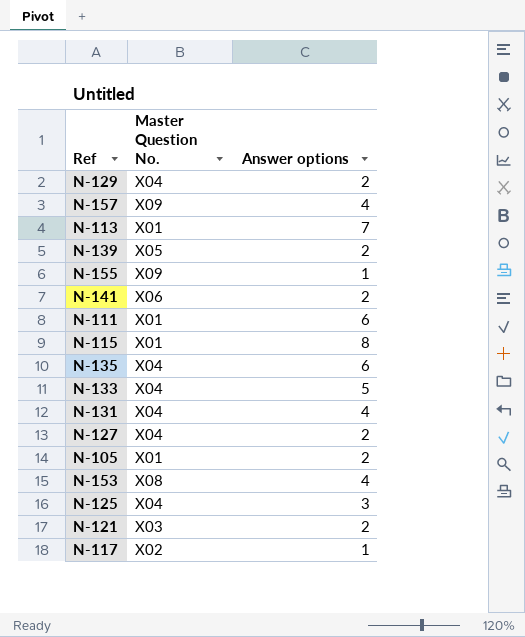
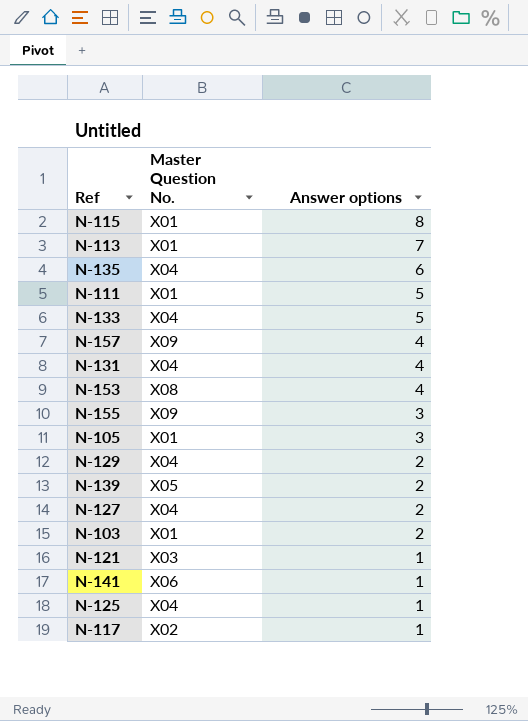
row order: none -> Answer options descending
N-111 | Answer options: 6 -> 5
N-155 | Answer options: 1 -> 3
N-105 | Answer options: 2 -> 3
row N-103: none -> X01 | 2
N-121 | Answer options: 2 -> 1
N-141 | Answer options: 2 -> 1
N-125 | Answer options: 3 -> 1

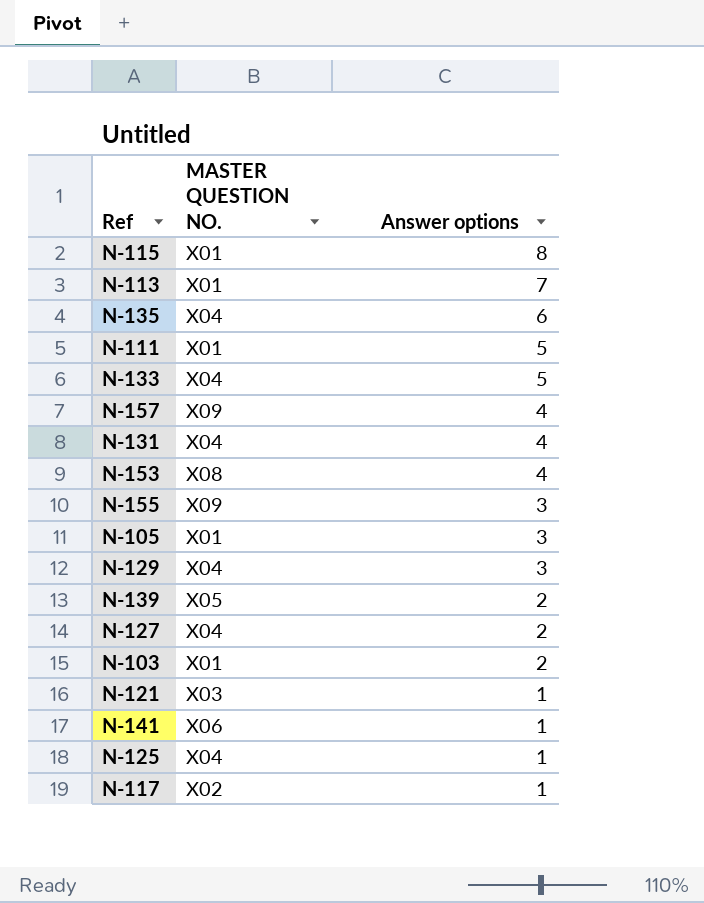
column name: Master Question No. -> MASTER QUESTION NO.
N-129 | Answer options: 2 -> 3

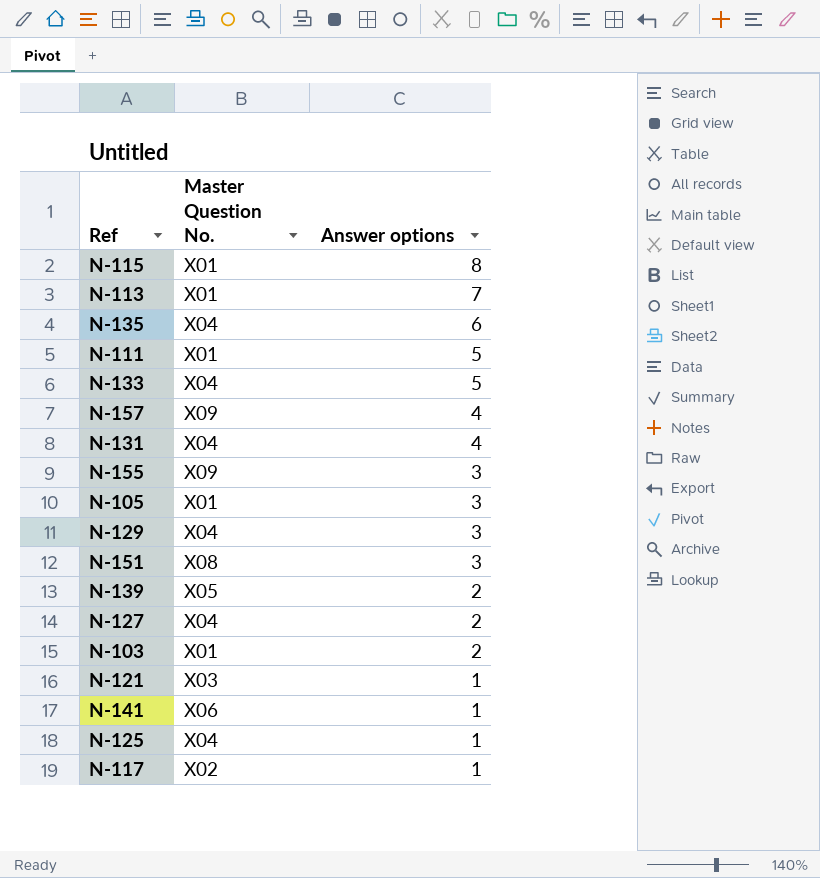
column name: MASTER QUESTION NO. -> Master Question No.
row N-153: X08 | 4 -> none
row N-151: none -> X08 | 3

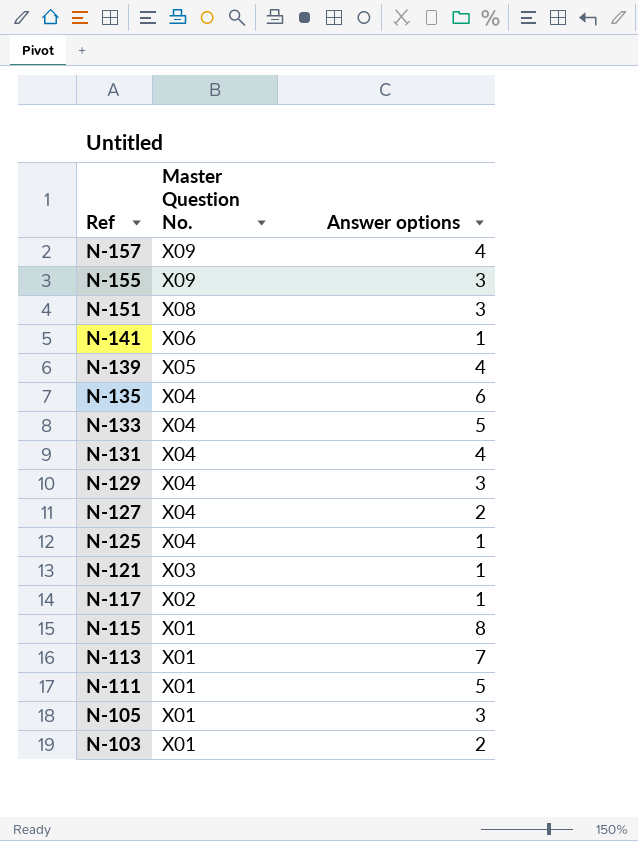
row order: Answer options descending -> Ref descending
N-139 | Answer options: 2 -> 4

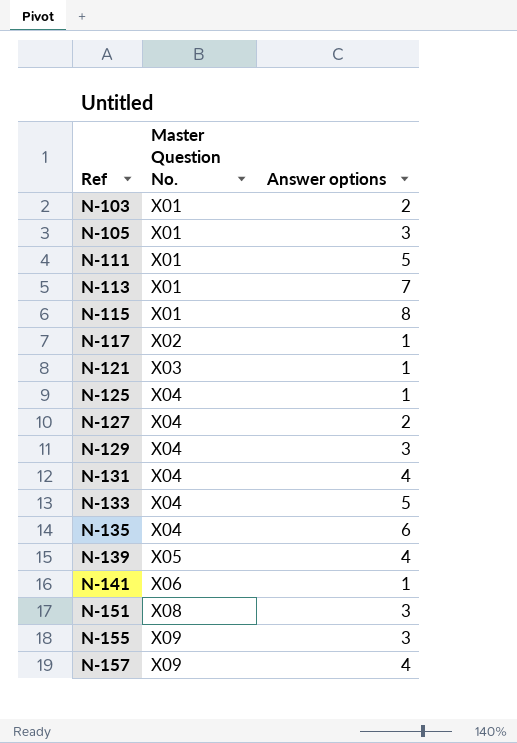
row order: Ref descending -> Ref ascending

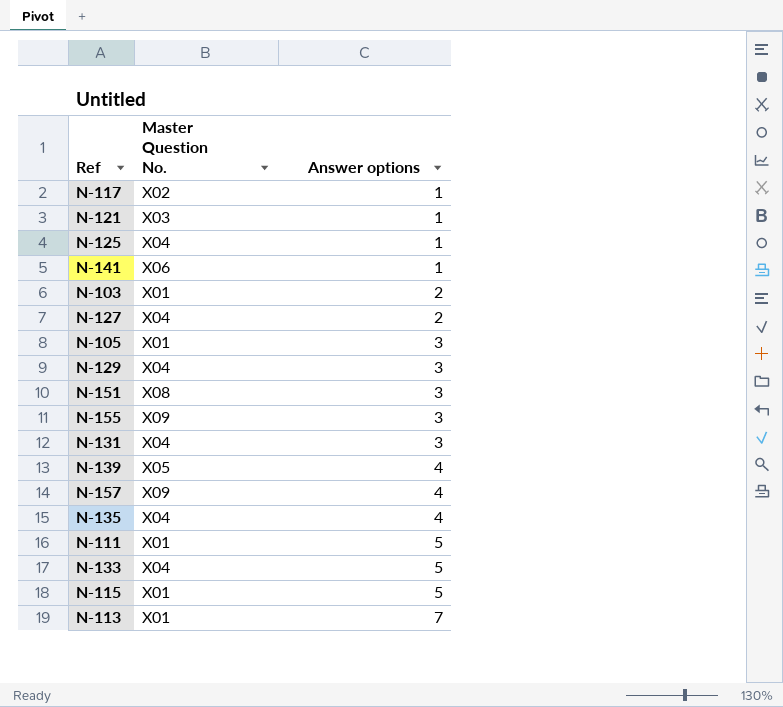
row order: Ref ascending -> Answer options ascending
N-131 | Answer options: 4 -> 3
N-135 | Answer options: 6 -> 4
N-115 | Answer options: 8 -> 5

